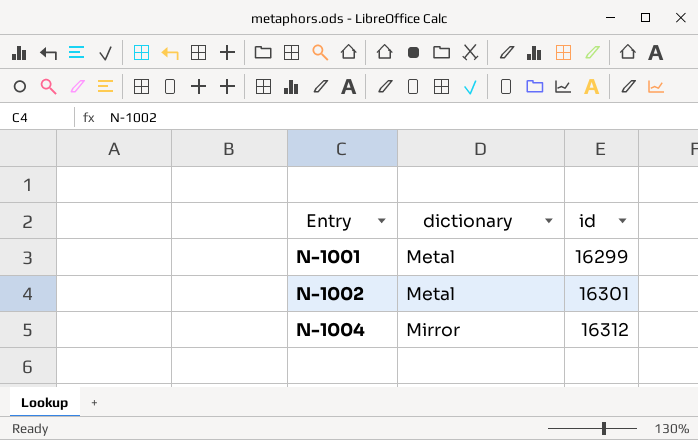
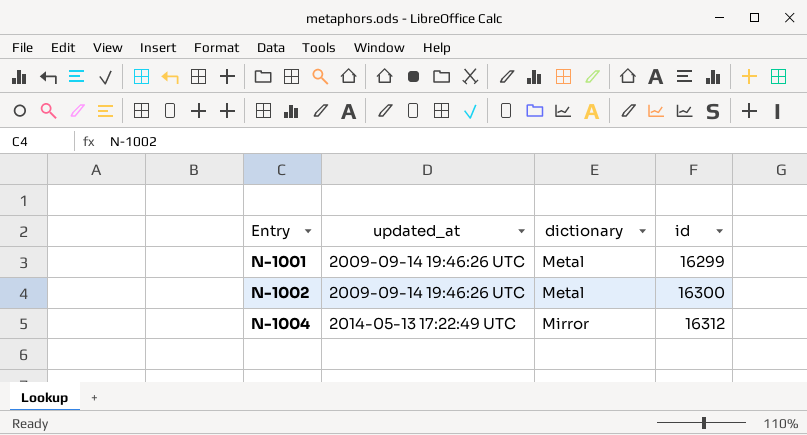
column updated_at | position: none -> 2
N-1002 | id: 16301 -> 16300

